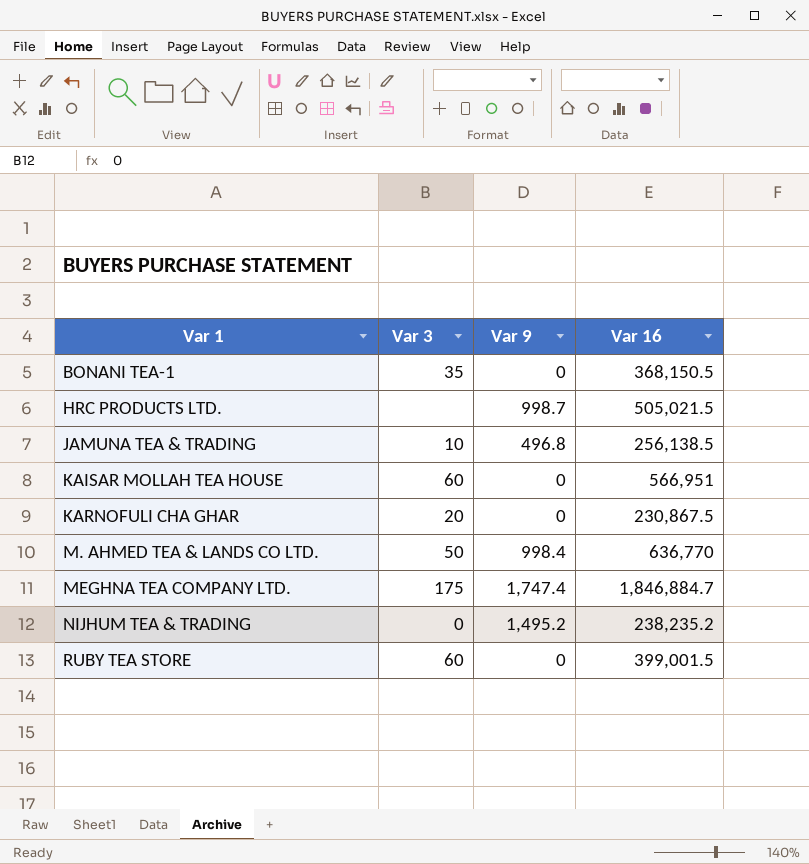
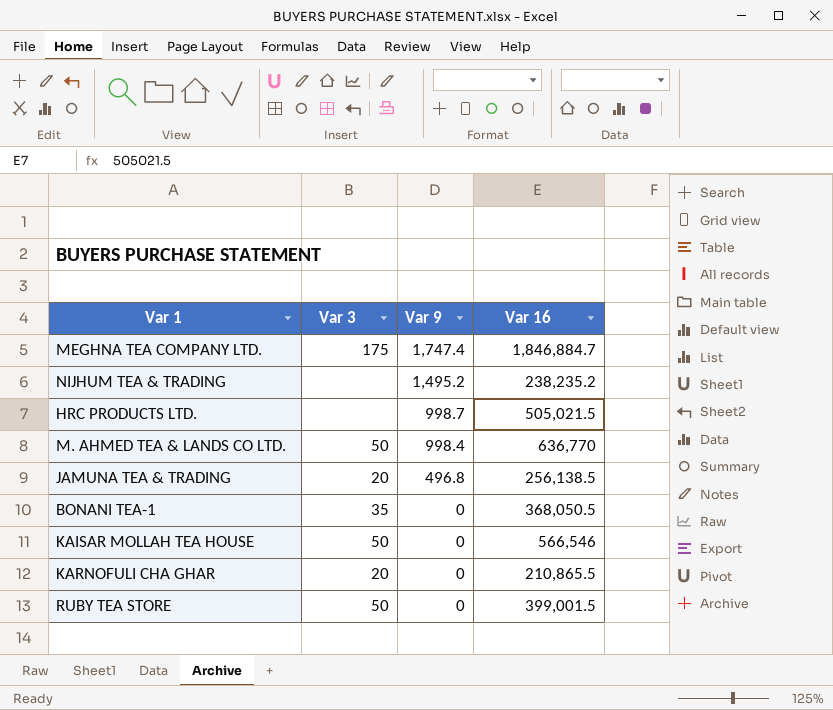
row order: Var 1 ascending -> Var 9 descending
NIJHUM TEA & TRADING | Var 3: 0 -> none
JAMUNA TEA & TRADING | Var 3: 10 -> 20
BONANI TEA-1 | Var 16: 368,150.5 -> 368,050.5
KAISAR MOLLAH TEA HOUSE | Var 3: 60 -> 50
KAISAR MOLLAH TEA HOUSE | Var 16: 566,951 -> 566,546
KARNOFULI CHA GHAR | Var 16: 230,867.5 -> 210,865.5
RUBY TEA STORE | Var 3: 60 -> 50

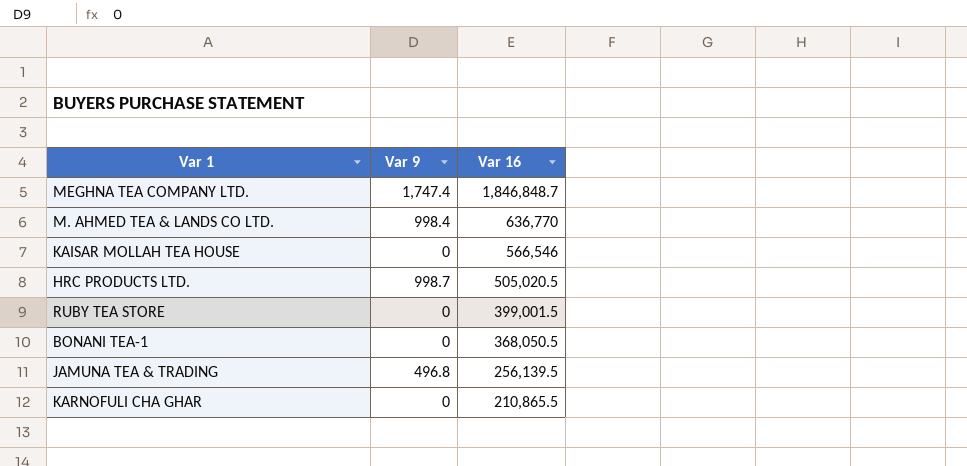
row order: Var 9 descending -> Var 16 descending
column Var 3 | position: 2 -> none
row NIJHUM TEA & TRADING: none | 1,495.2 | 238,235.2 -> none
MEGHNA TEA COMPANY LTD. | Var 16: 1,846,884.7 -> 1,846,848.7
HRC PRODUCTS LTD. | Var 16: 505,021.5 -> 505,020.5
JAMUNA TEA & TRADING | Var 16: 256,138.5 -> 256,139.5

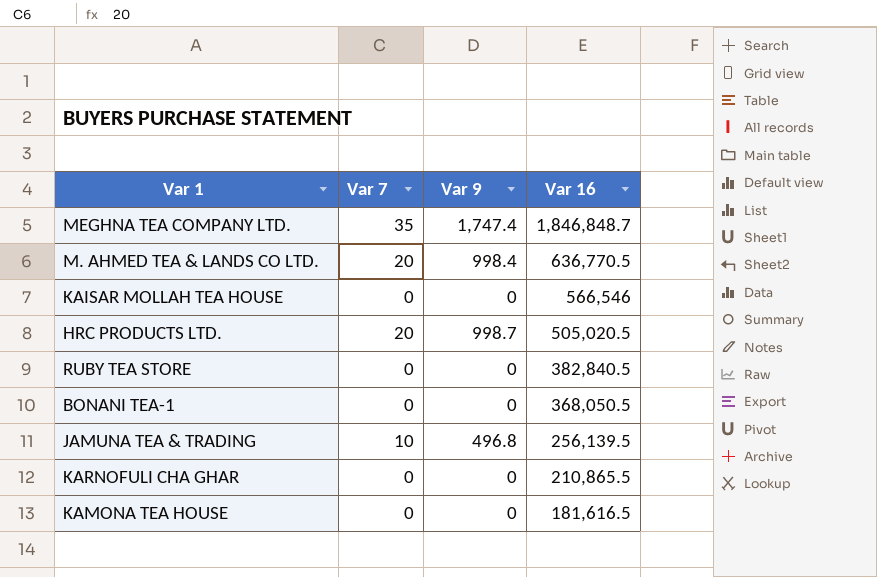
column Var 7 | position: none -> 2
M. AHMED TEA & LANDS CO LTD. | Var 16: 636,770 -> 636,770.5
RUBY TEA STORE | Var 16: 399,001.5 -> 382,840.5
row KAMONA TEA HOUSE: none -> 0 | 0 | 181,616.5

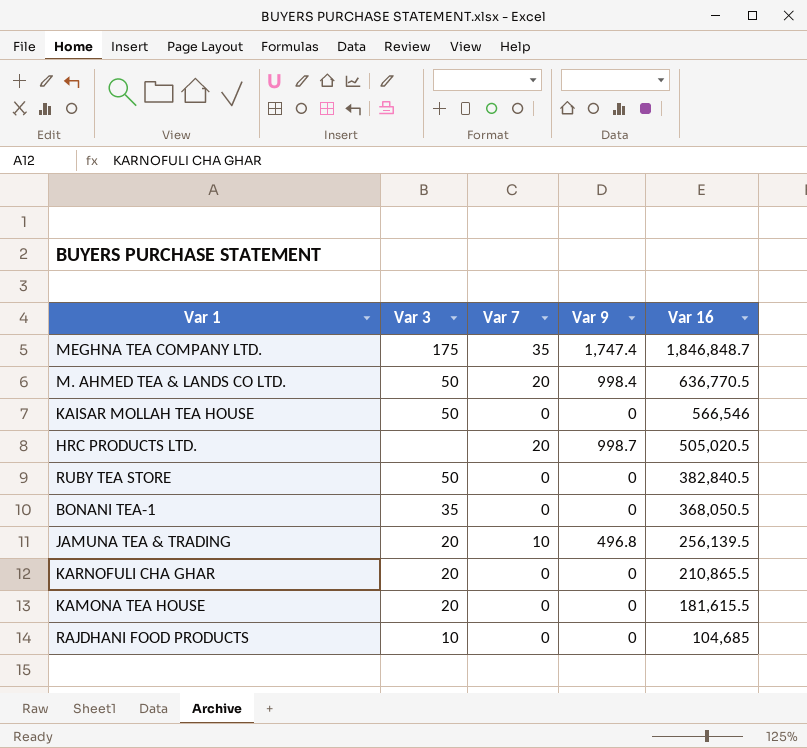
column Var 3 | position: none -> 2
KAMONA TEA HOUSE | Var 16: 181,616.5 -> 181,615.5
row RAJDHANI FOOD PRODUCTS: none -> 10 | 0 | 0 | 104,685

